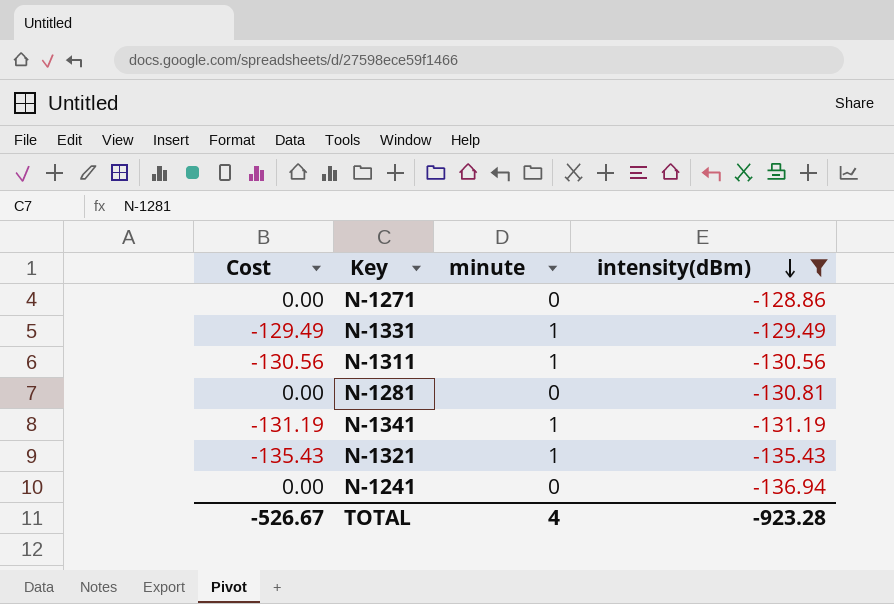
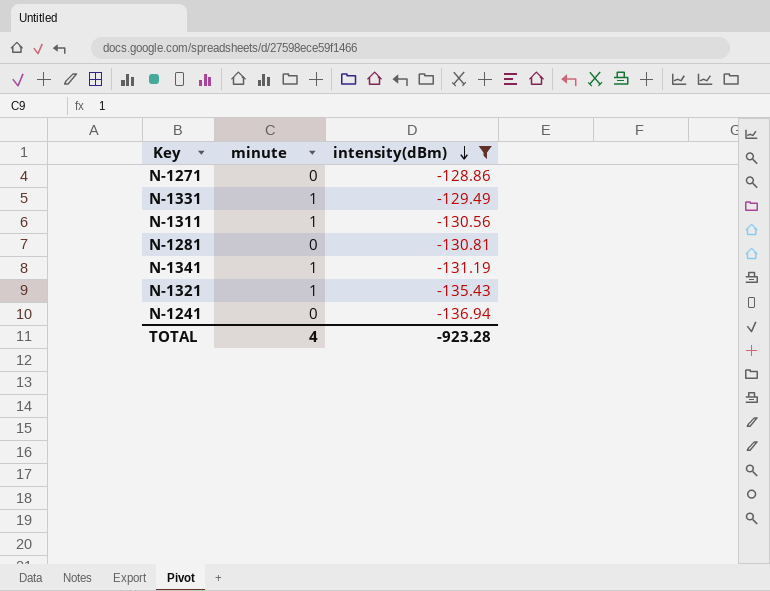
column Cost | formula: [minute] * [intensity(dBm)] -> none

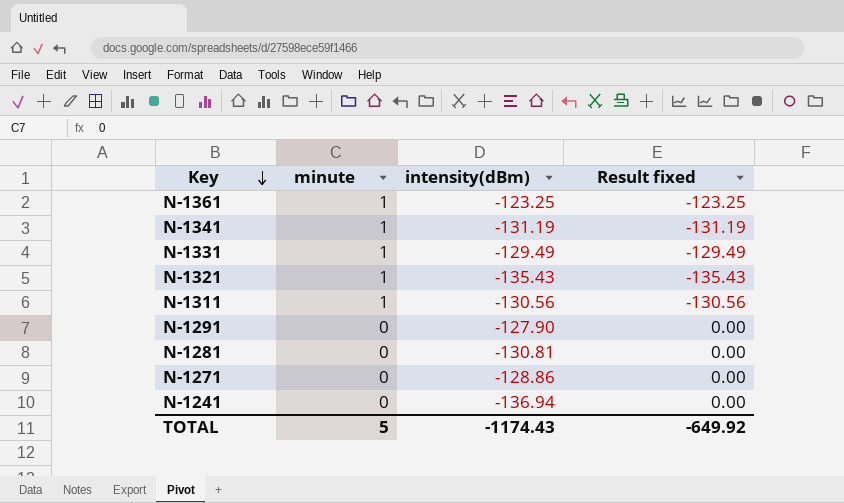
filter: intensity(dBm) <= -128.86 -> none
row order: intensity(dBm) descending -> Key descending
column Result fixed | formula: none -> [minute] * [intensity(dBm)]
TOTAL | minute: 4 -> 5
TOTAL | intensity(dBm): -923.28 -> -1174.43

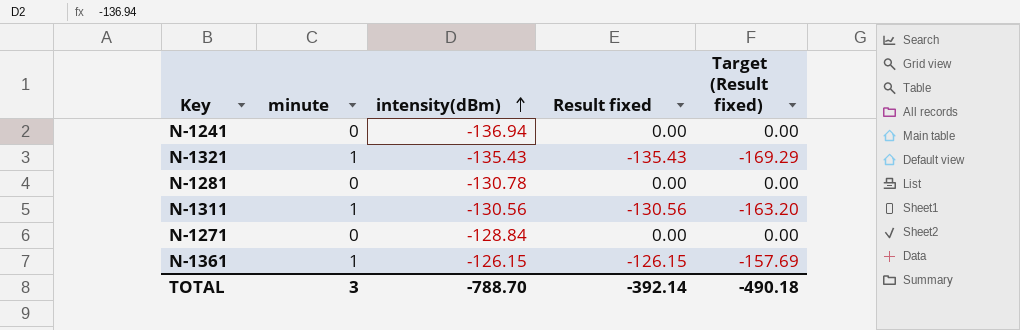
row order: Key descending -> intensity(dBm) ascending
column Target (Result fixed) | formula: none -> [Result fixed] * 1.25
row N-1341: 1 | -131.19 | -131.19 -> none
row N-1331: 1 | -129.49 | -129.49 -> none
row N-1291: 0 | -127.90 | 0.00 -> none
N-1281 | intensity(dBm): -130.81 -> -130.78
N-1271 | intensity(dBm): -128.86 -> -128.84
N-1361 | intensity(dBm): -123.25 -> -126.15
N-1361 | Result fixed: -123.25 -> -126.15
TOTAL | minute: 5 -> 3
TOTAL | intensity(dBm): -1174.43 -> -788.70
TOTAL | Result fixed: -649.92 -> -392.14

